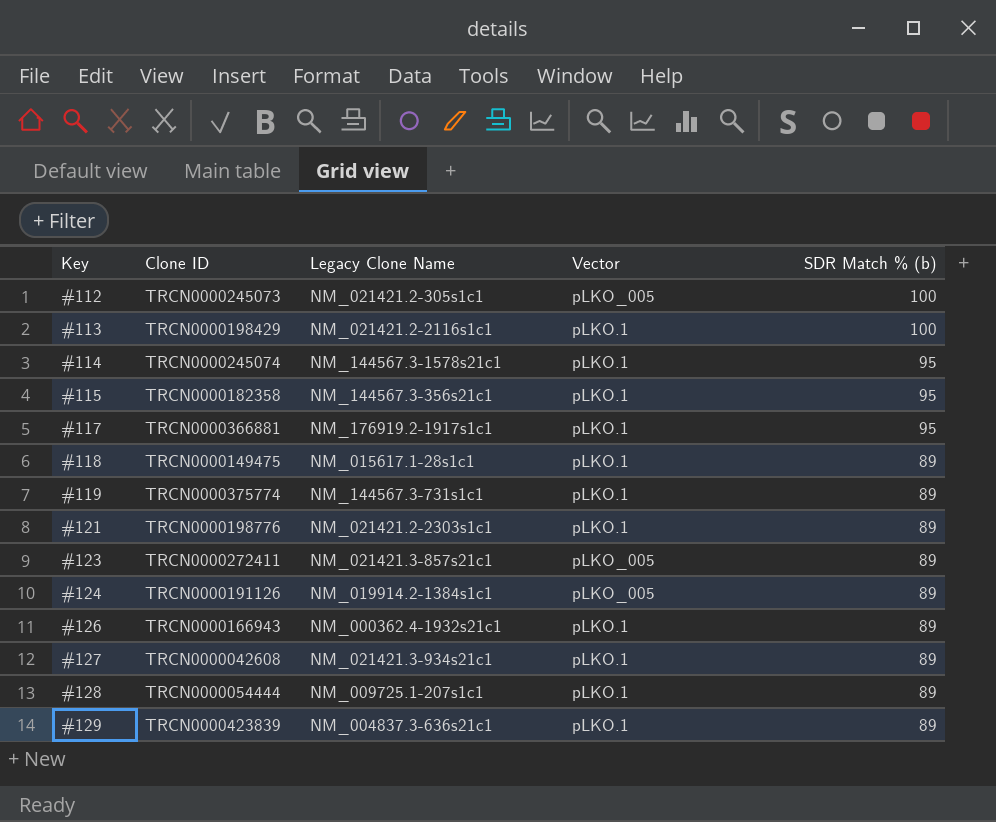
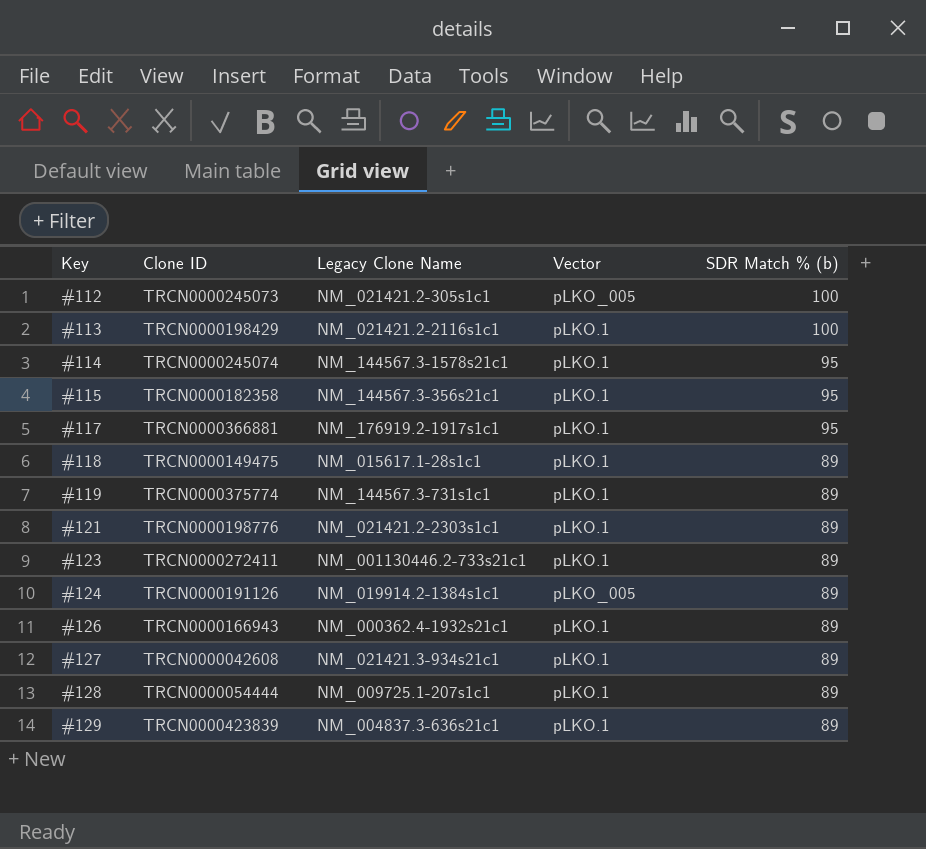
#123 | Legacy Clone Name: NM_021421.3-857s21c1 -> NM_001130446.2-733s21c1
#123 | Vector: pLKO_005 -> pLKO.1

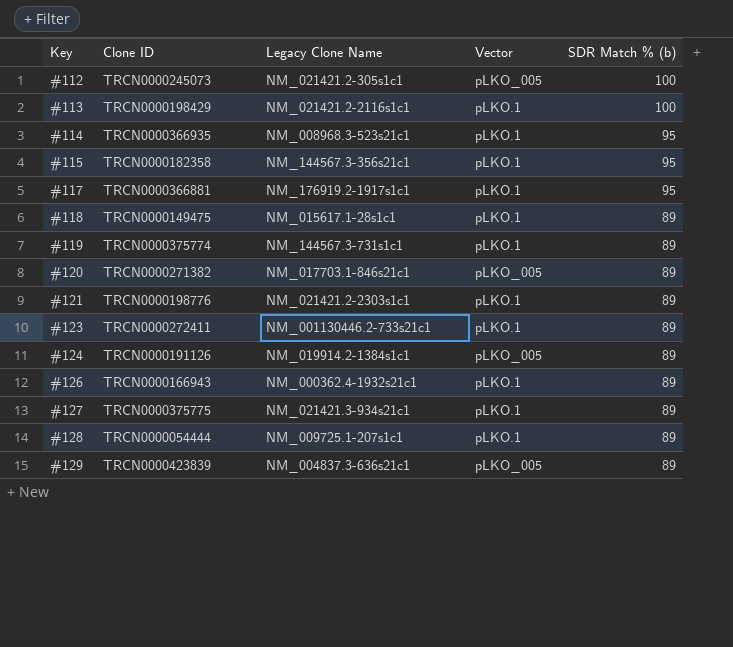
#114 | Clone ID: TRCN0000245074 -> TRCN0000366935
#114 | Legacy Clone Name: NM_144567.3-1578s21c1 -> NM_008968.3-523s21c1
row #120: none -> TRCN0000271382 | NM_017703.1-846s21c1 | pLKO_005 | 89
#127 | Clone ID: TRCN0000042608 -> TRCN0000375775
#129 | Vector: pLKO.1 -> pLKO_005

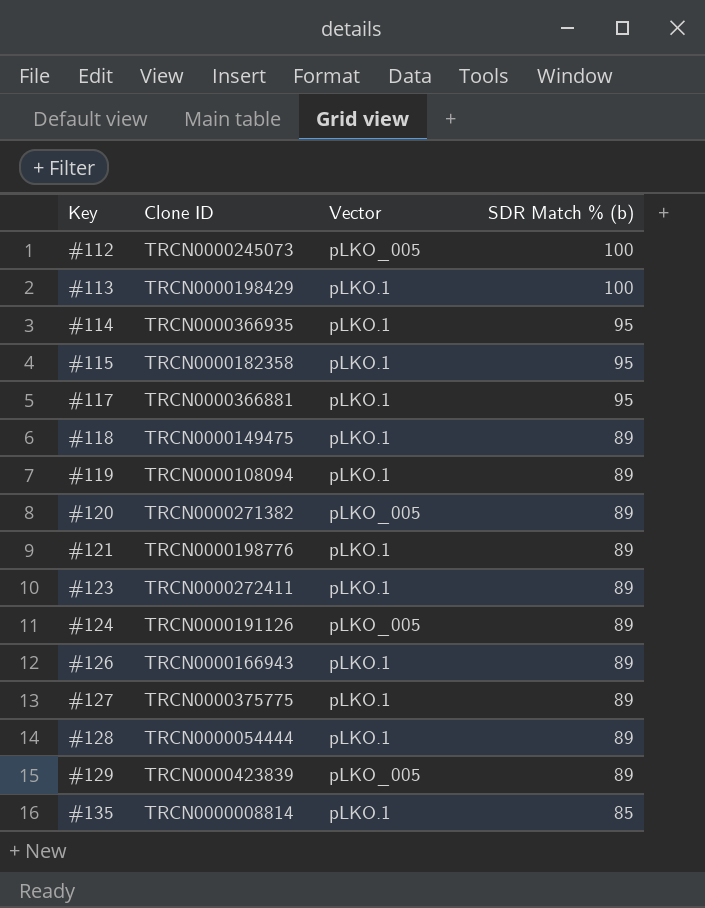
column Legacy Clone Name | position: 3 -> none
#119 | Clone ID: TRCN0000375774 -> TRCN0000108094
row #135: none -> TRCN0000008814 | pLKO.1 | 85

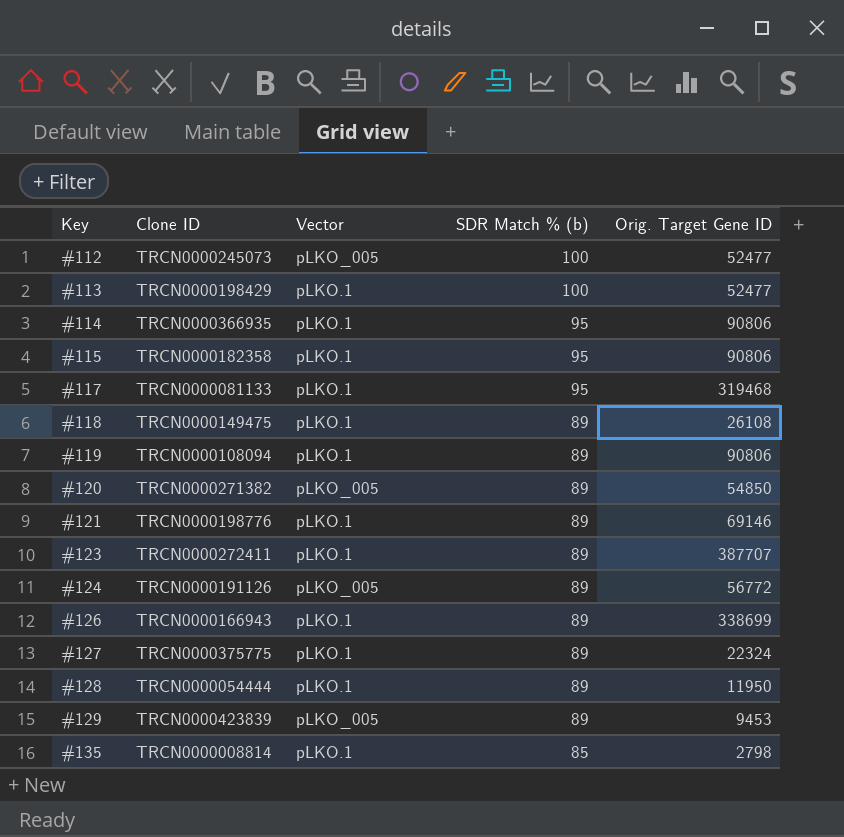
column Orig. Target Gene ID | position: none -> 5
#117 | Clone ID: TRCN0000366881 -> TRCN0000081133

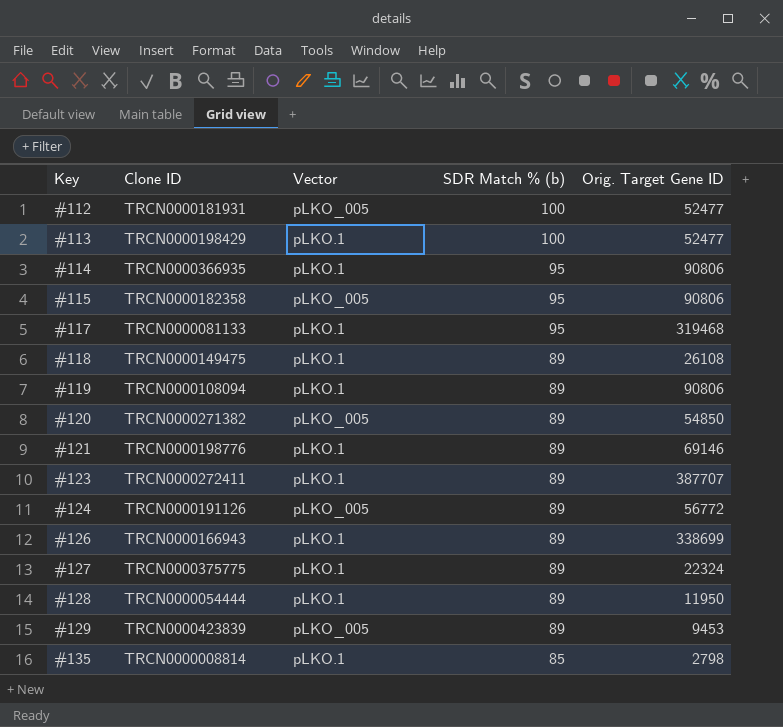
#112 | Clone ID: TRCN0000245073 -> TRCN0000181931
#115 | Vector: pLKO.1 -> pLKO_005

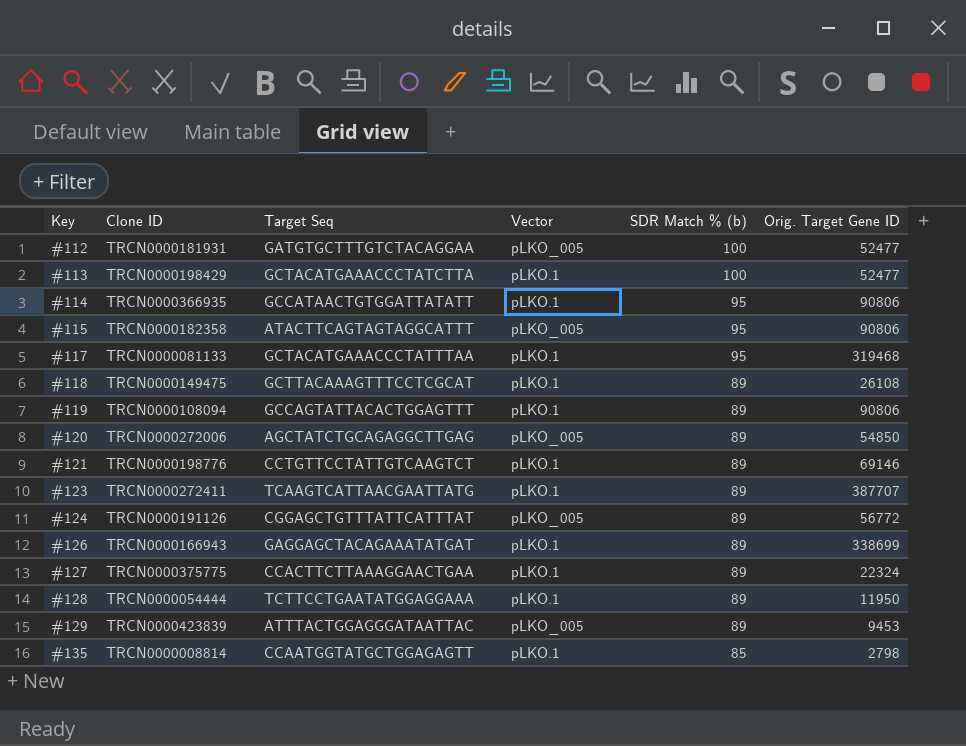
column Target Seq | position: none -> 3
#120 | Clone ID: TRCN0000271382 -> TRCN0000272006

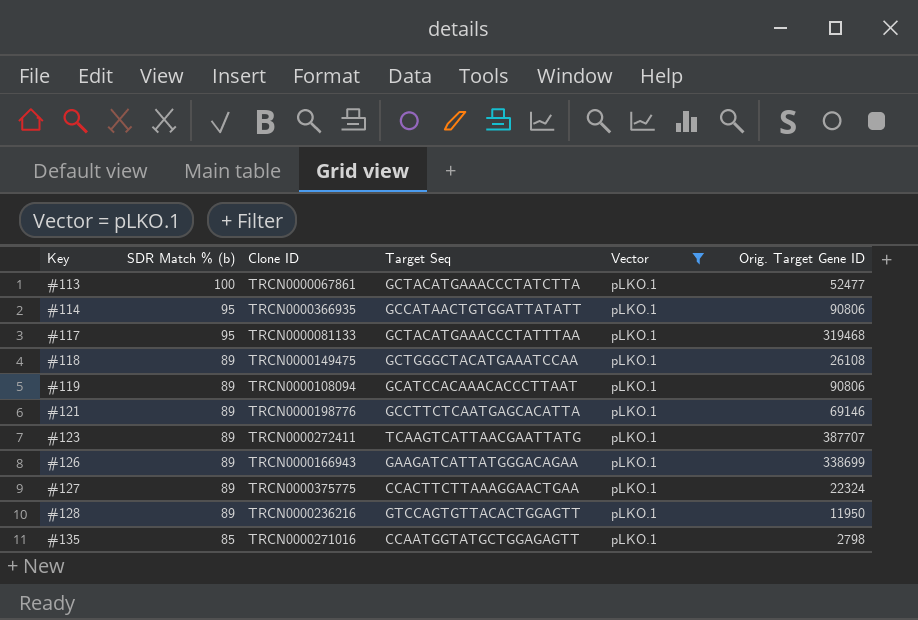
filter: none -> Vector = pLKO.1
column SDR Match % (b) | position: 5 -> 2
#113 | Clone ID: TRCN0000198429 -> TRCN0000067861
#118 | Target Seq: GCTTACAAAGTTTCCTCGCAT -> GCTGGGCTACATGAAATCCAA
#119 | Target Seq: GCCAGTATTACACTGGAGTTT -> GCATCCACAAACACCCTTAAT
#121 | Target Seq: CCTGTTCCTATTGTCAAGTCT -> GCCTTCTCAATGAGCACATTA
#126 | Target Seq: GAGGAGCTACAGAAATATGAT -> GAAGATCATTATGGGACAGAA
#128 | Clone ID: TRCN0000054444 -> TRCN0000236216
#128 | Target Seq: TCTTCCTGAATATGGAGGAAA -> GTCCAGTGTTACACTGGAGTT
#135 | Clone ID: TRCN0000008814 -> TRCN0000271016

